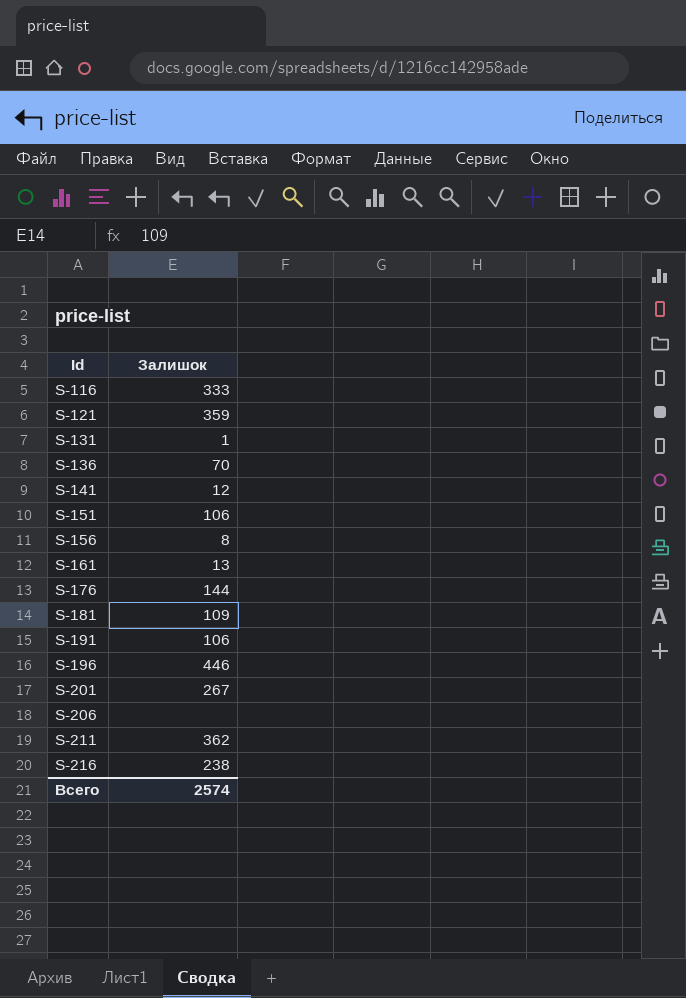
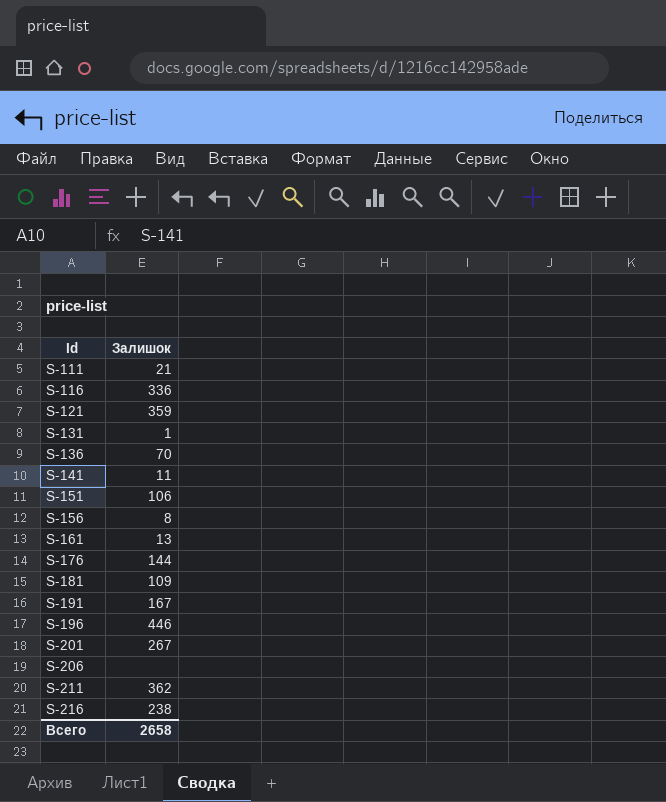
row S-111: none -> 21
S-116 | Залишок: 333 -> 336
S-141 | Залишок: 12 -> 11
S-191 | Залишок: 106 -> 167
Всего | Залишок: 2574 -> 2658

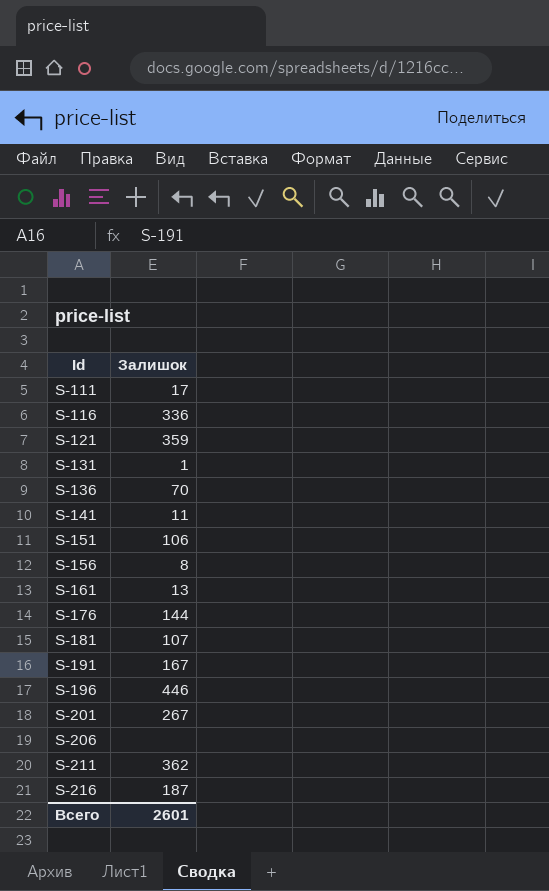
S-111 | Залишок: 21 -> 17
S-181 | Залишок: 109 -> 107
S-216 | Залишок: 238 -> 187
Всего | Залишок: 2658 -> 2601

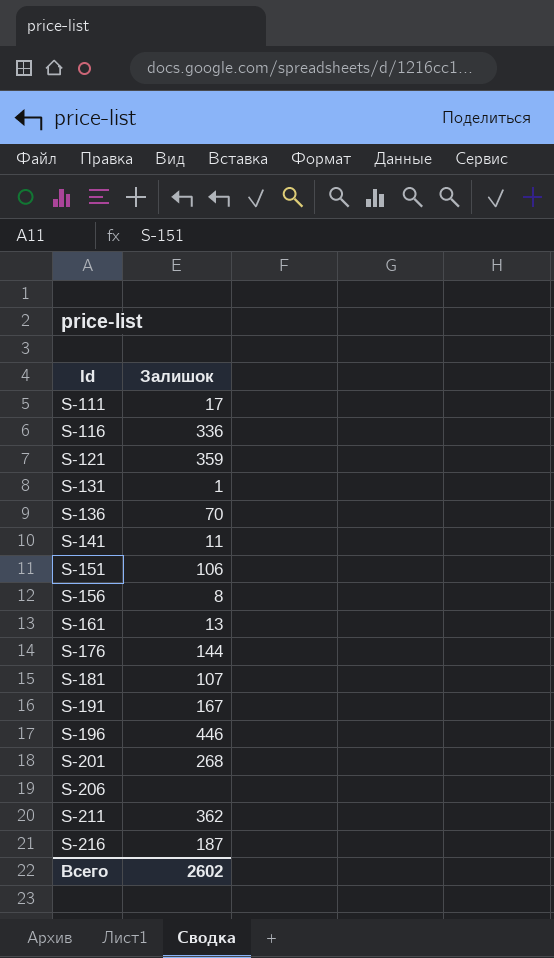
S-201 | Залишок: 267 -> 268
Всего | Залишок: 2601 -> 2602

